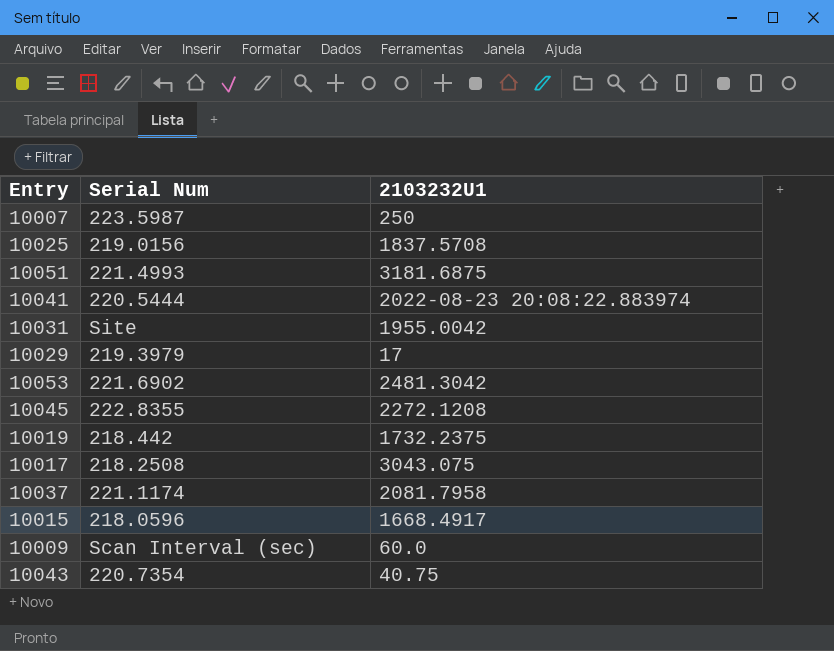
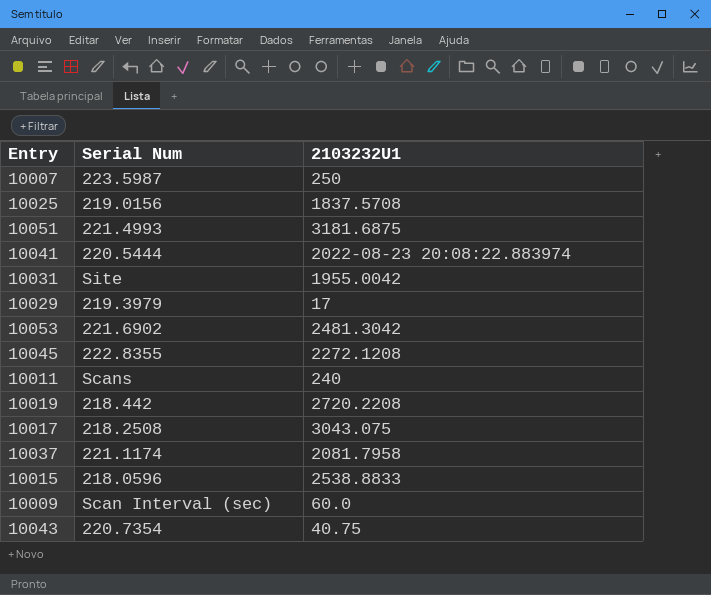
row 10011: none -> Scans | 240
10019 | 2103232U1: 1732.2375 -> 2720.2208
10015 | 2103232U1: 1668.4917 -> 2538.8833

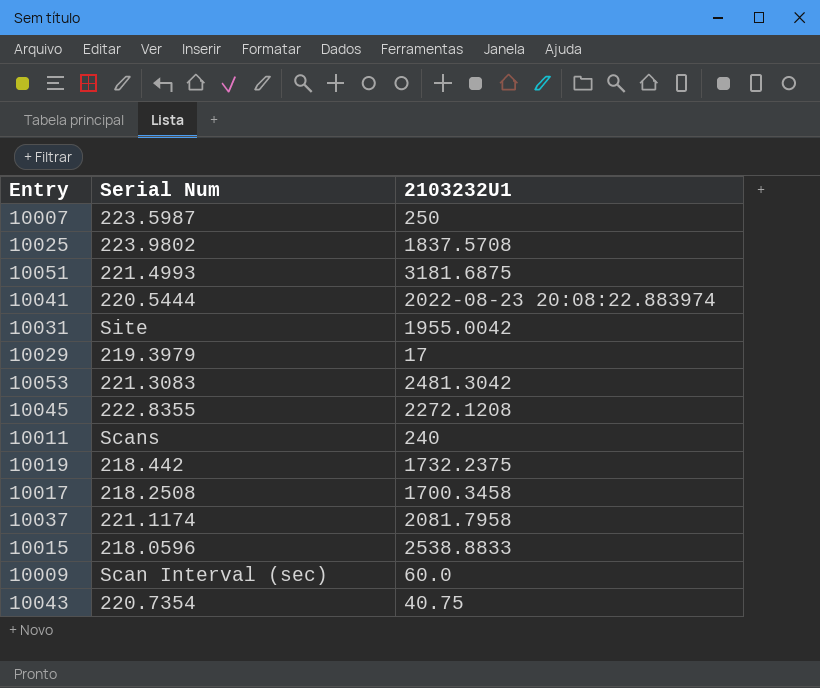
10025 | Serial Num: 219.0156 -> 223.9802
10053 | Serial Num: 221.6902 -> 221.3083
10019 | 2103232U1: 2720.2208 -> 1732.2375
10017 | 2103232U1: 3043.075 -> 1700.3458

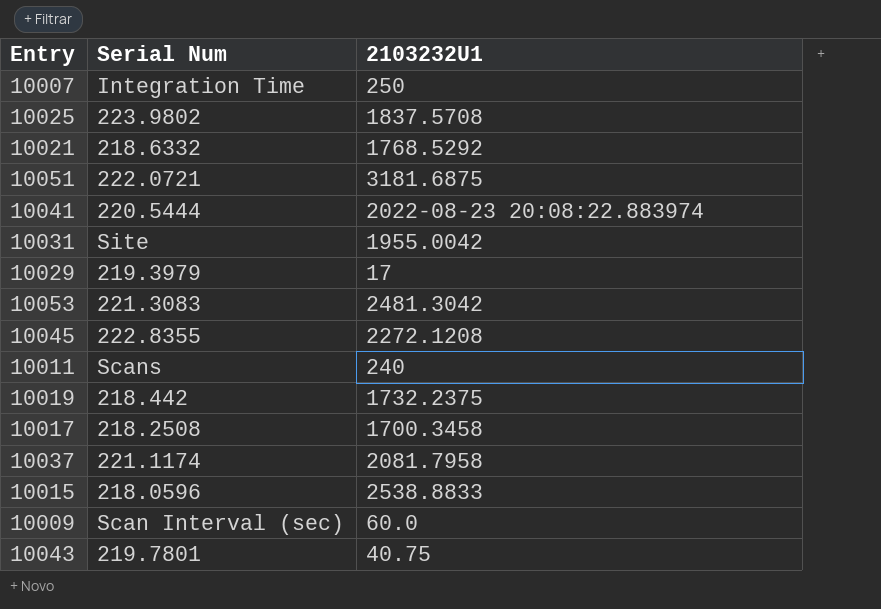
10007 | Serial Num: 223.5987 -> Integration Time
row 10021: none -> 218.6332 | 1768.5292
10051 | Serial Num: 221.4993 -> 222.0721
10043 | Serial Num: 220.7354 -> 219.7801

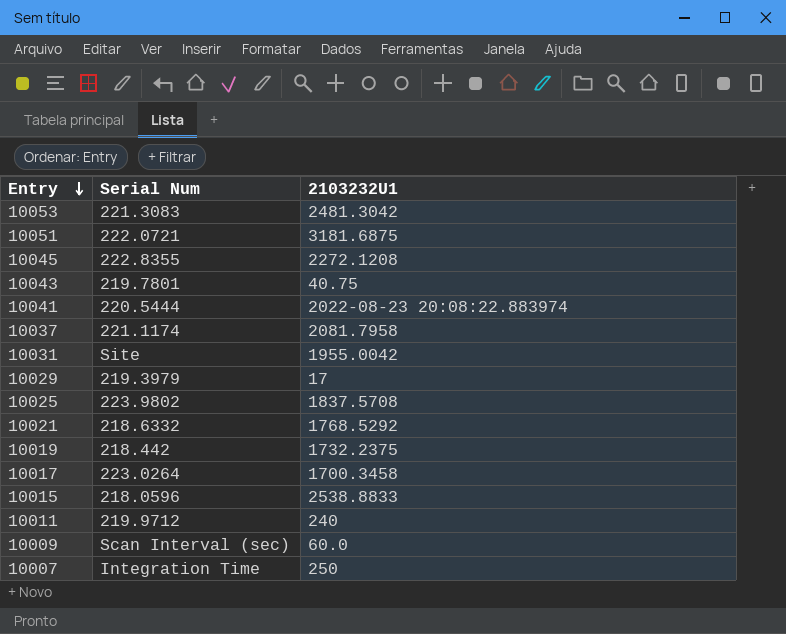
row order: none -> Entry descending
10017 | Serial Num: 218.2508 -> 223.0264
10011 | Serial Num: Scans -> 219.9712

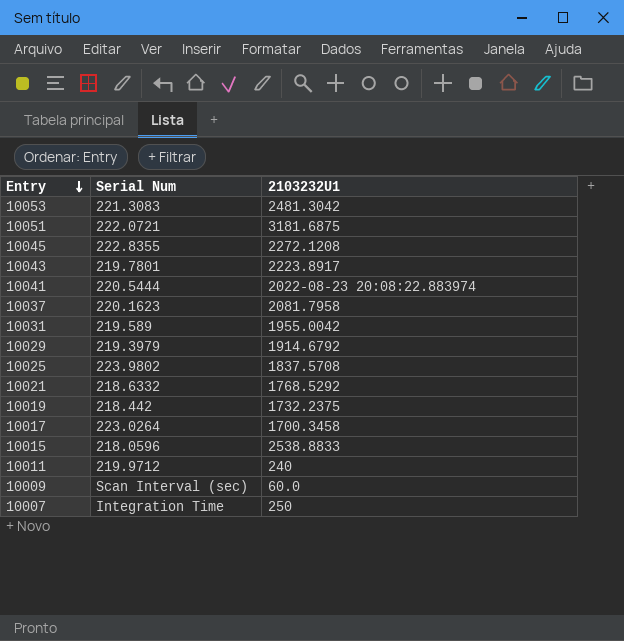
10043 | 2103232U1: 40.75 -> 2223.8917
10037 | Serial Num: 221.1174 -> 220.1623
10031 | Serial Num: Site -> 219.589
10029 | 2103232U1: 17 -> 1914.6792

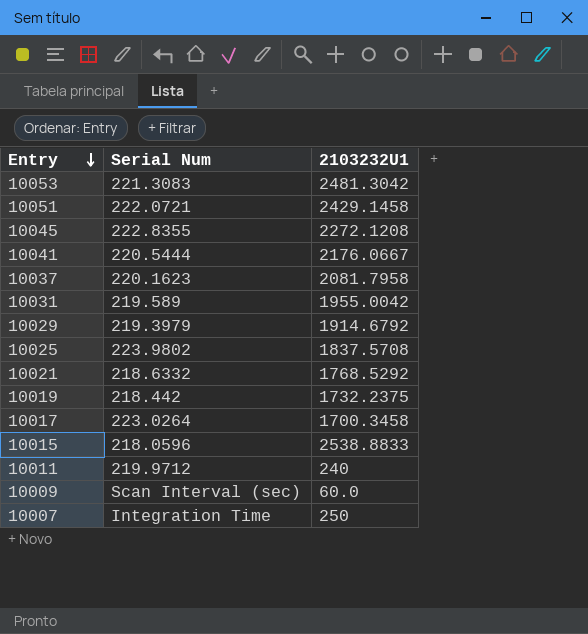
row 10043: 219.7801 | 2223.8917 -> none
10051 | 2103232U1: 3181.6875 -> 2429.1458
10041 | 2103232U1: 2022-08-23 20:08:22.883974 -> 2176.0667

